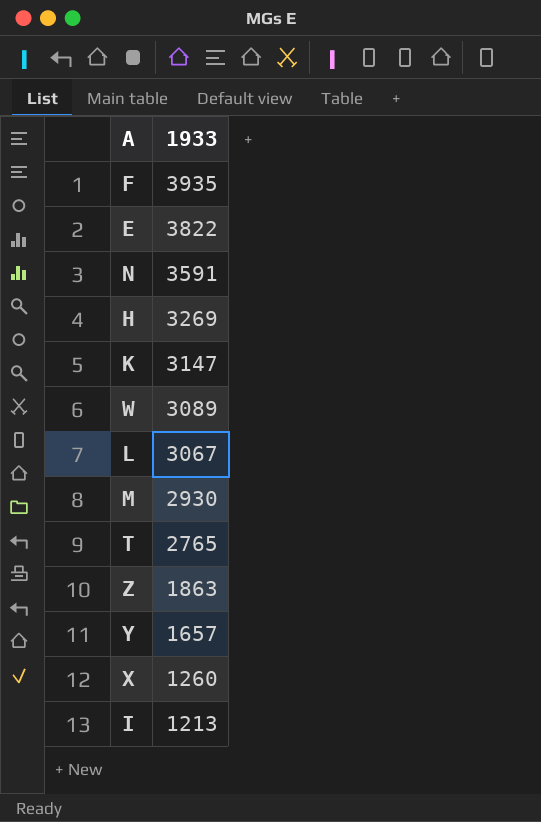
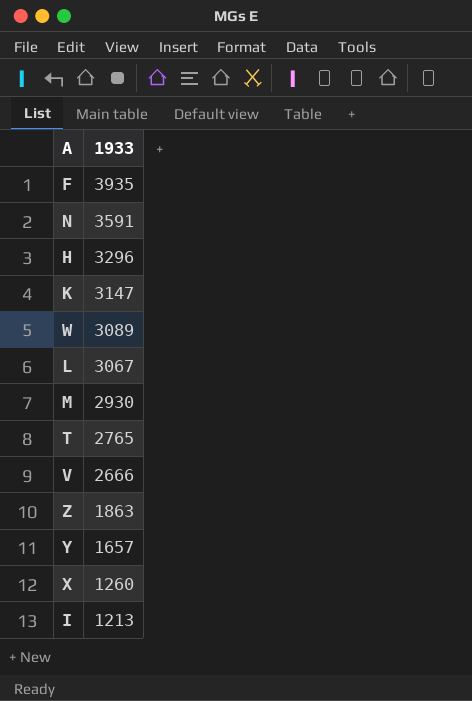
row E: 3822 -> none
H | 1933: 3269 -> 3296
row V: none -> 2666

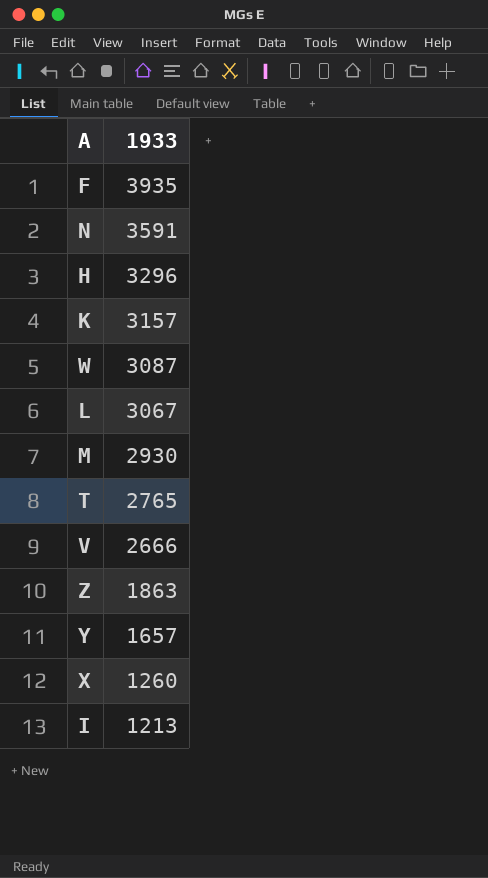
K | 1933: 3147 -> 3157
W | 1933: 3089 -> 3087

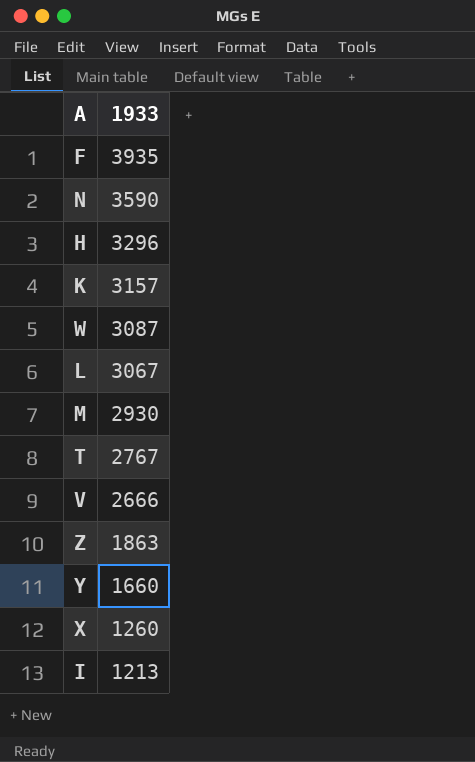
N | 1933: 3591 -> 3590
T | 1933: 2765 -> 2767
Y | 1933: 1657 -> 1660

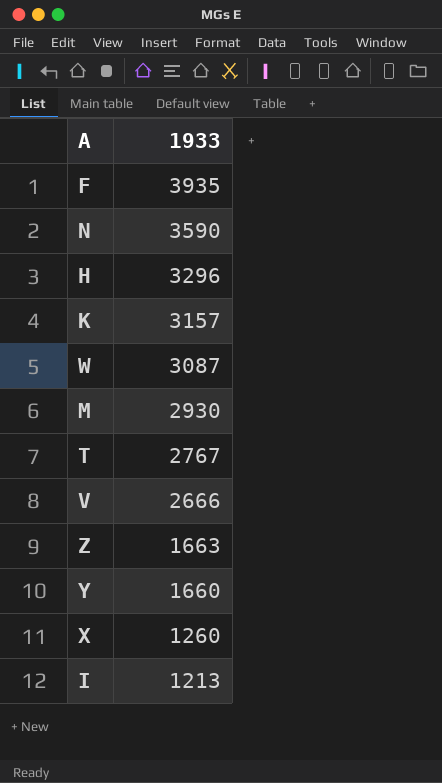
row L: 3067 -> none
Z | 1933: 1863 -> 1663

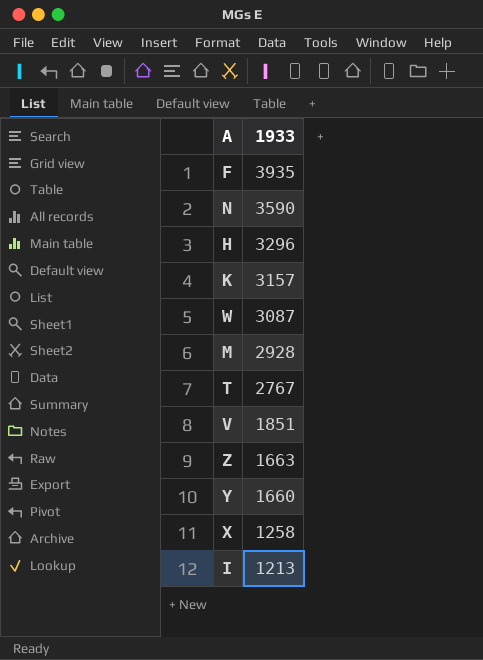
M | 1933: 2930 -> 2928
V | 1933: 2666 -> 1851
X | 1933: 1260 -> 1258

